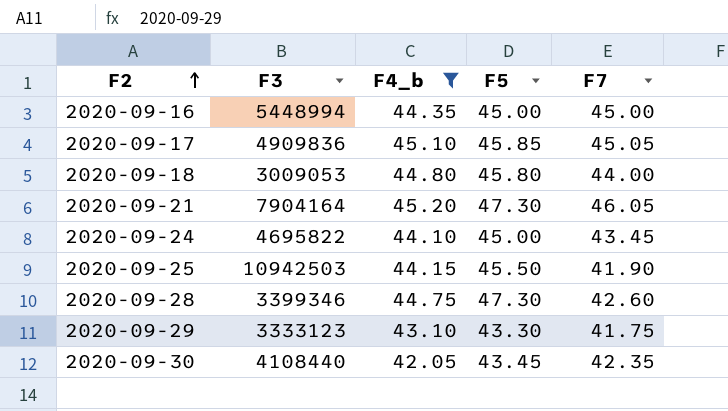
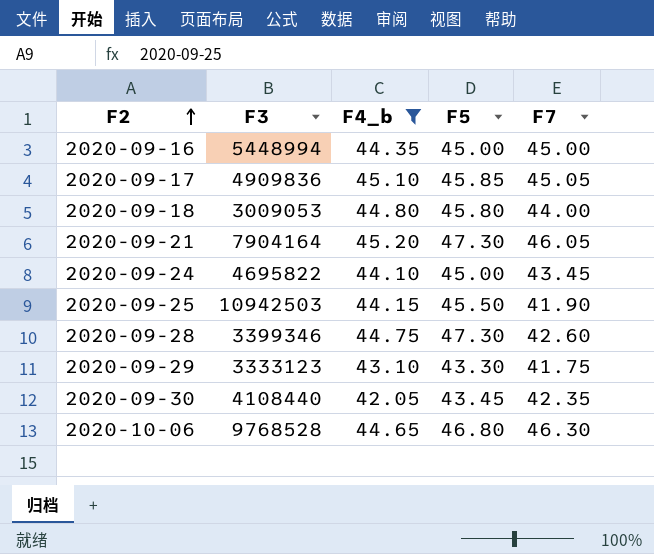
row 2020-10-06: none -> 9768528 | 44.65 | 46.80 | 46.30

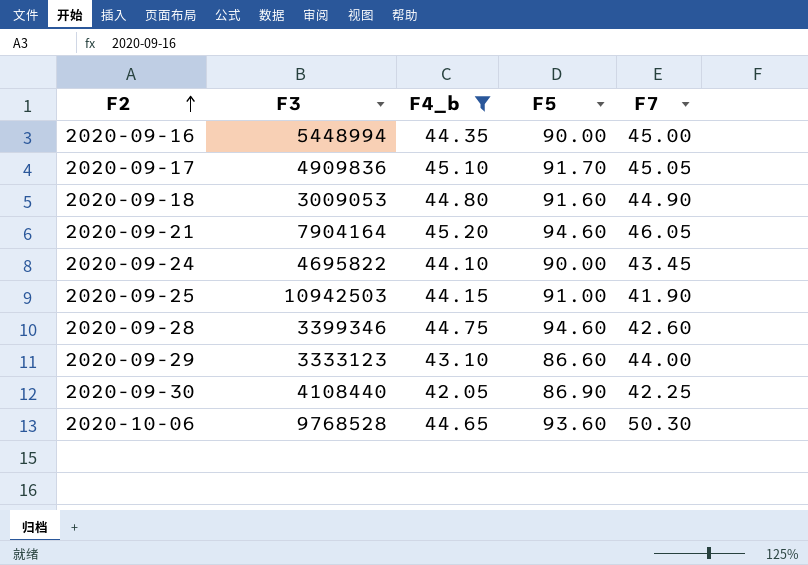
2020-09-16 | F5: 45.00 -> 90.00
2020-09-17 | F5: 45.85 -> 91.70
2020-09-18 | F5: 45.80 -> 91.60
2020-09-18 | F7: 44.00 -> 44.90
2020-09-21 | F5: 47.30 -> 94.60
2020-09-24 | F5: 45.00 -> 90.00
2020-09-25 | F5: 45.50 -> 91.00
2020-09-28 | F5: 47.30 -> 94.60
2020-09-29 | F5: 43.30 -> 86.60
2020-09-29 | F7: 41.75 -> 44.00
2020-09-30 | F5: 43.45 -> 86.90
2020-09-30 | F7: 42.35 -> 42.25
2020-10-06 | F5: 46.80 -> 93.60
2020-10-06 | F7: 46.30 -> 50.30

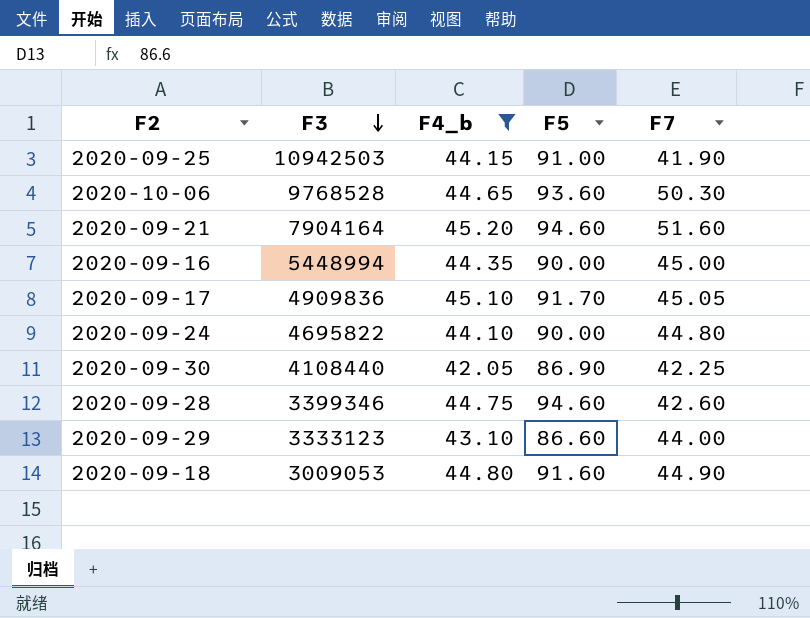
row order: F2 ascending -> F3 descending
2020-09-21 | F7: 46.05 -> 51.60
2020-09-24 | F7: 43.45 -> 44.80

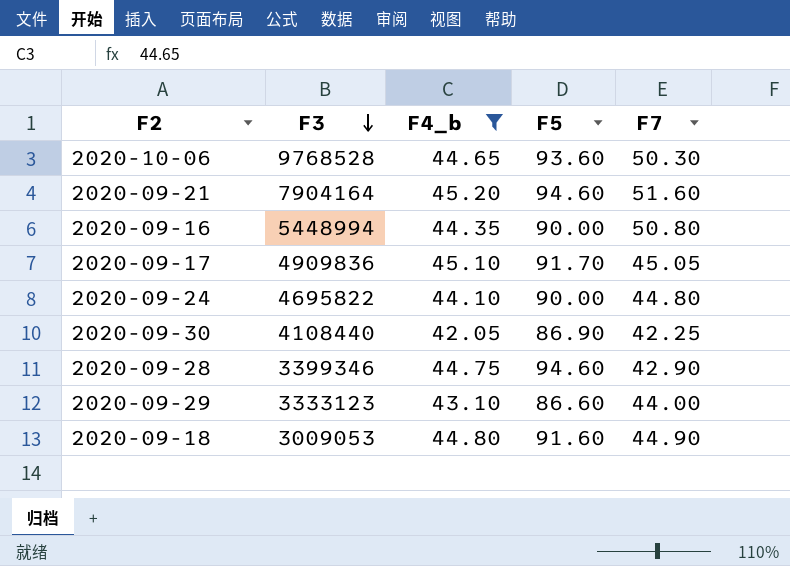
row 2020-09-25: 10942503 | 44.15 | 91.00 | 41.90 -> none
2020-09-16 | F7: 45.00 -> 50.80
2020-09-28 | F7: 42.60 -> 42.90

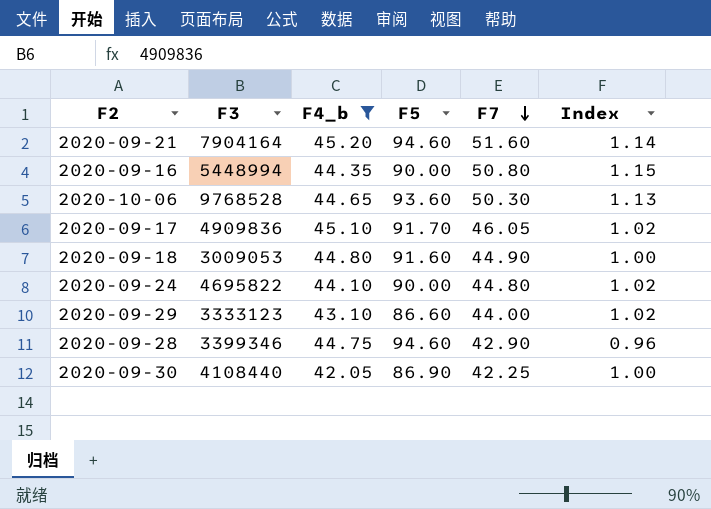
row order: F3 descending -> F7 descending
column Index | formula: none -> [F7] / [F4_b]
2020-09-17 | F7: 45.05 -> 46.05

